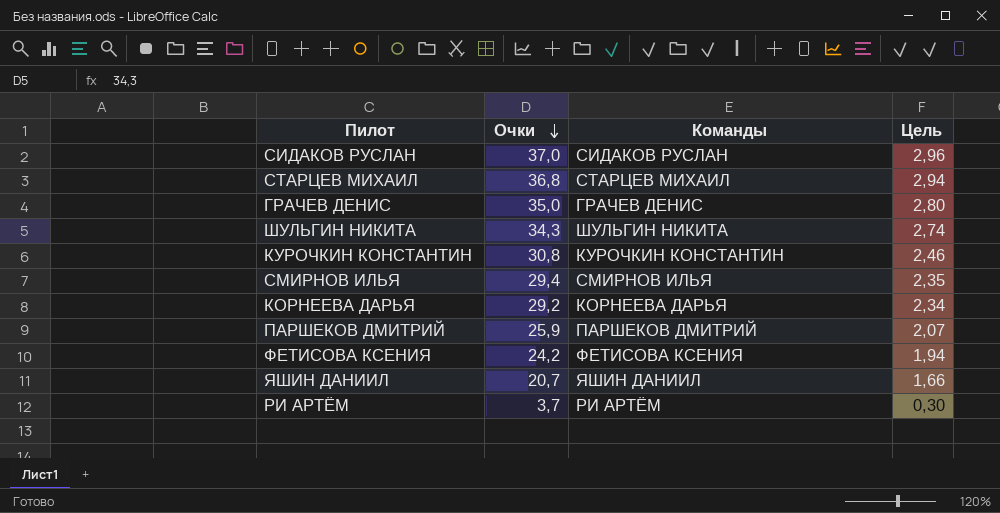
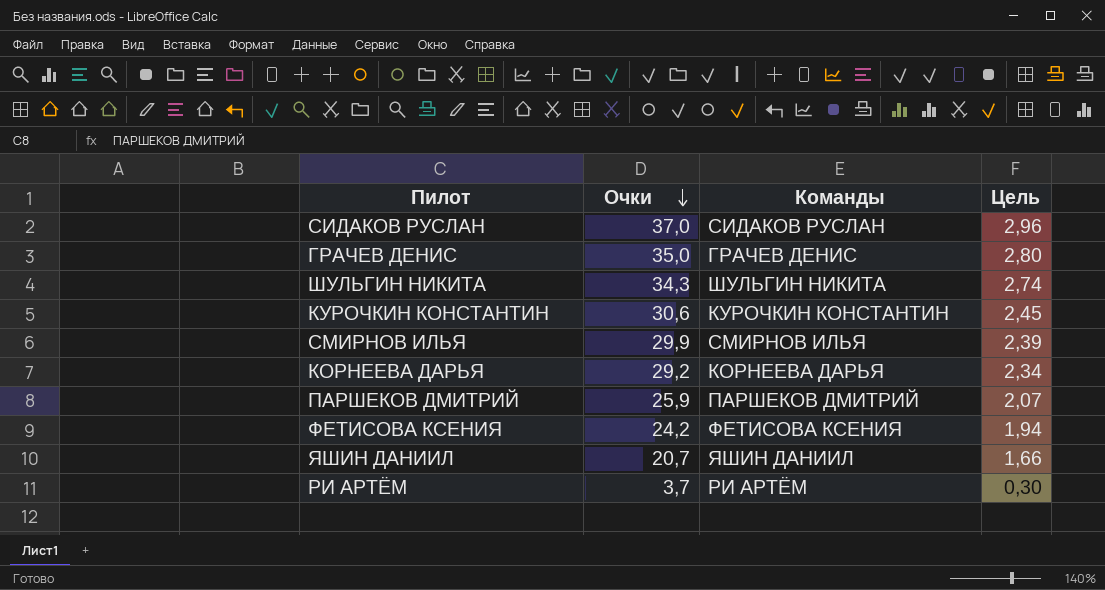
row СТАРЦЕВ МИХАИЛ: 36,8 | СТАРЦЕВ МИХАИЛ | 2,94 -> none
КУРОЧКИН КОНСТАНТИН | Очки: 30,8 -> 30,6
КУРОЧКИН КОНСТАНТИН | Цель: 2,46 -> 2,45
СМИРНОВ ИЛЬЯ | Очки: 29,4 -> 29,9
СМИРНОВ ИЛЬЯ | Цель: 2,35 -> 2,39

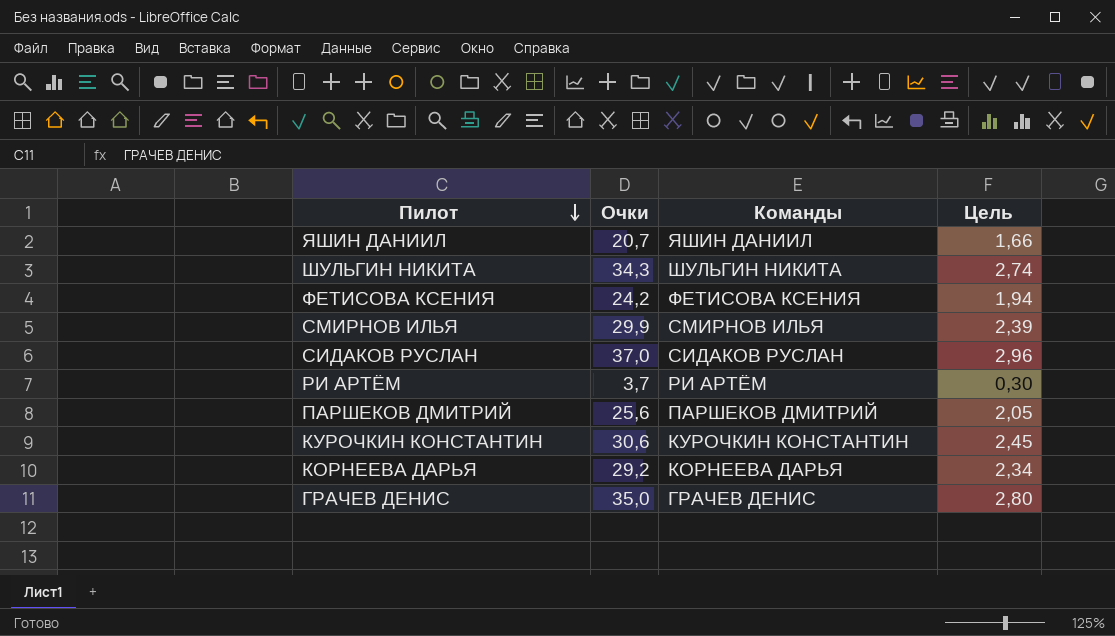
row order: Очки descending -> Пилот descending
ПАРШЕКОВ ДМИТРИЙ | Очки: 25,9 -> 25,6
ПАРШЕКОВ ДМИТРИЙ | Цель: 2,07 -> 2,05

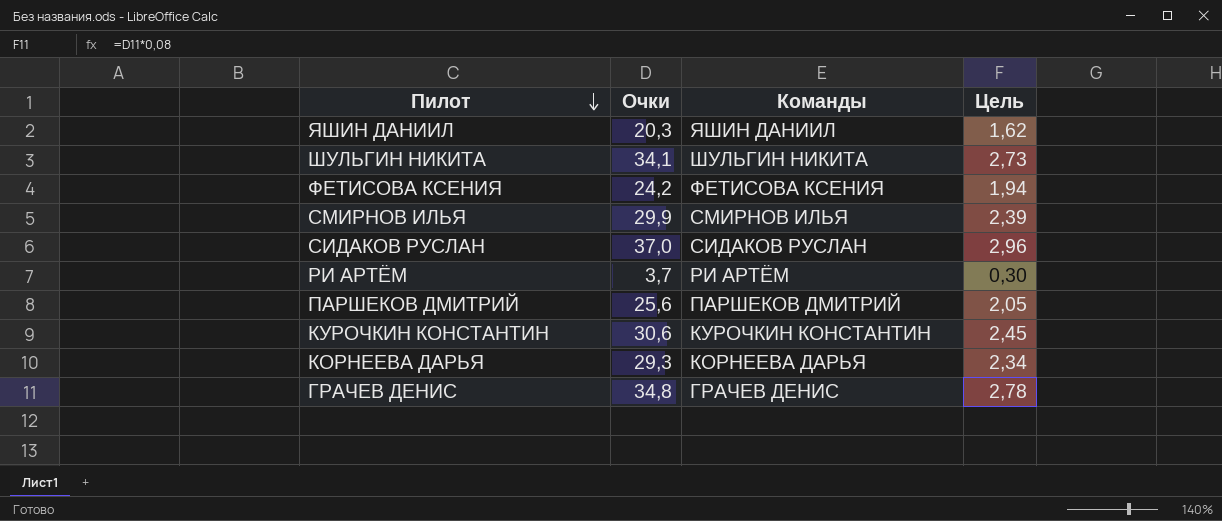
ЯШИН ДАНИИЛ | Очки: 20,7 -> 20,3
ЯШИН ДАНИИЛ | Цель: 1,66 -> 1,62
ШУЛЬГИН НИКИТА | Очки: 34,3 -> 34,1
ШУЛЬГИН НИКИТА | Цель: 2,74 -> 2,73
КОРНЕЕВА ДАРЬЯ | Очки: 29,2 -> 29,3
ГРАЧЕВ ДЕНИС | Очки: 35,0 -> 34,8
ГРАЧЕВ ДЕНИС | Цель: 2,80 -> 2,78

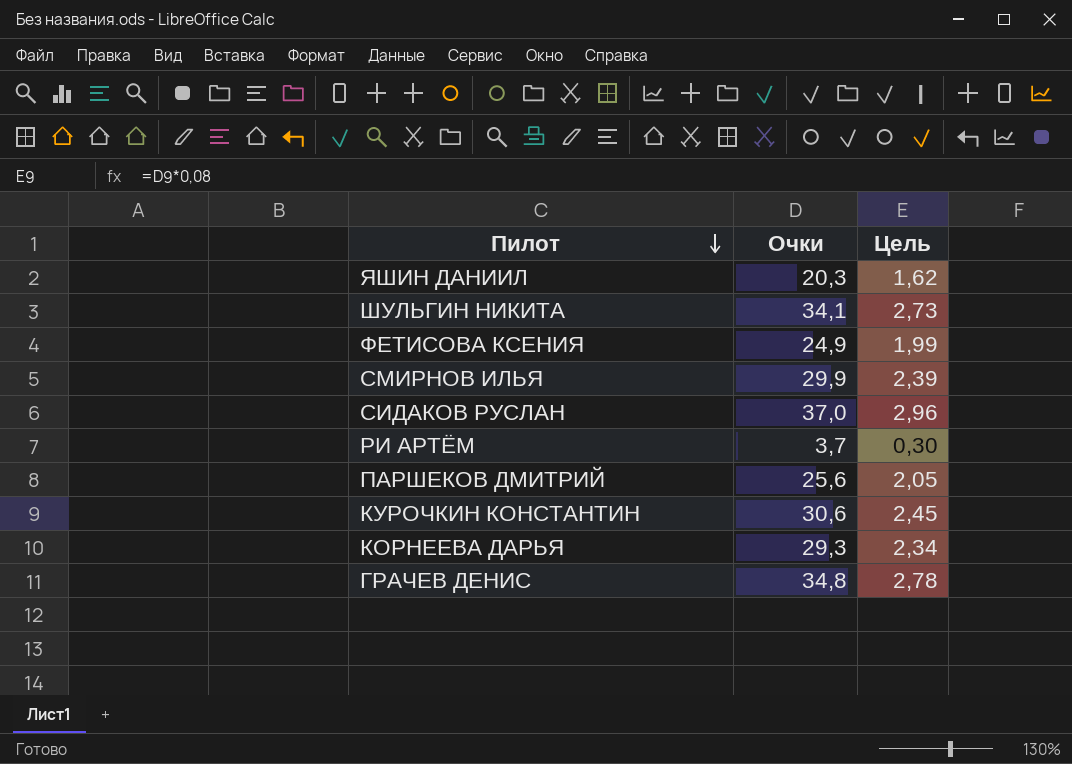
column Команды | position: 3 -> none
ФЕТИСОВА КСЕНИЯ | Очки: 24,2 -> 24,9
ФЕТИСОВА КСЕНИЯ | Цель: 1,94 -> 1,99

